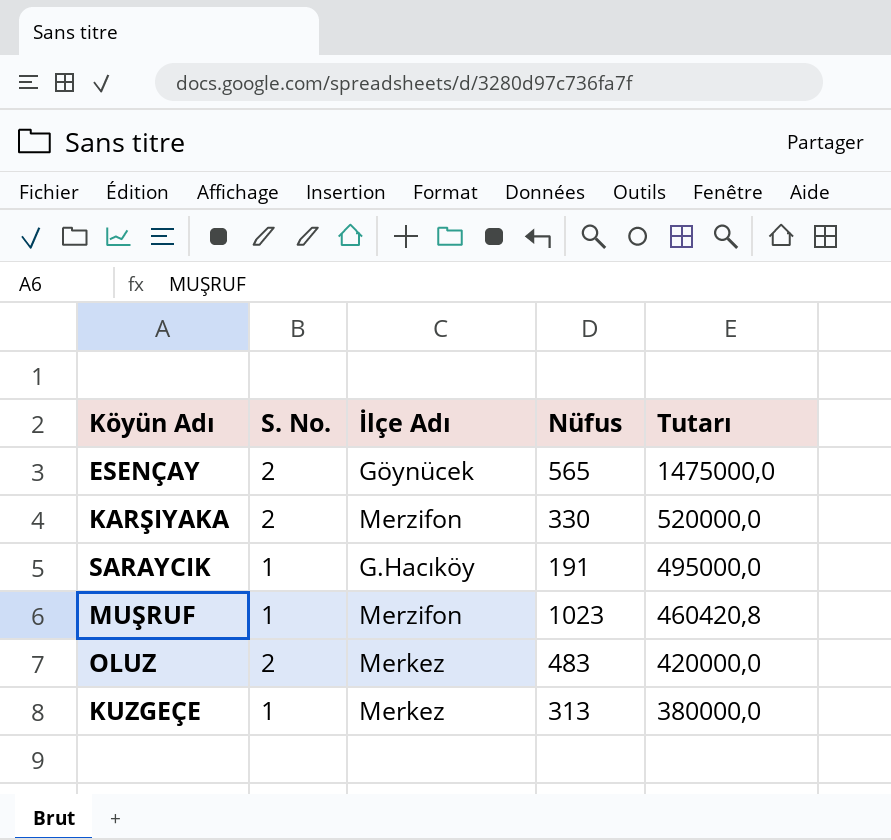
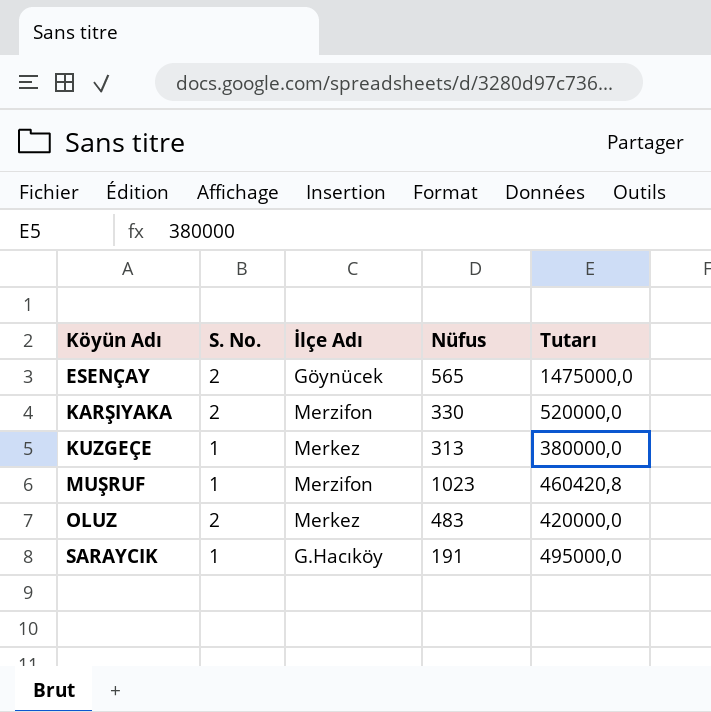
row order: Tutarı descending -> Köyün Adı ascending

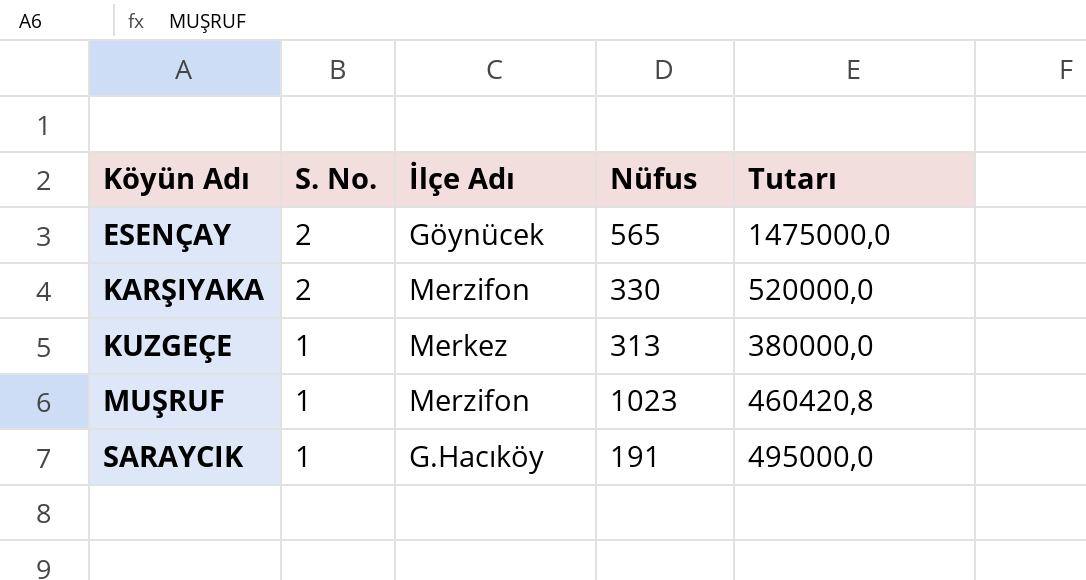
row OLUZ: 2 | Merkez | 483 | 420000,0 -> none

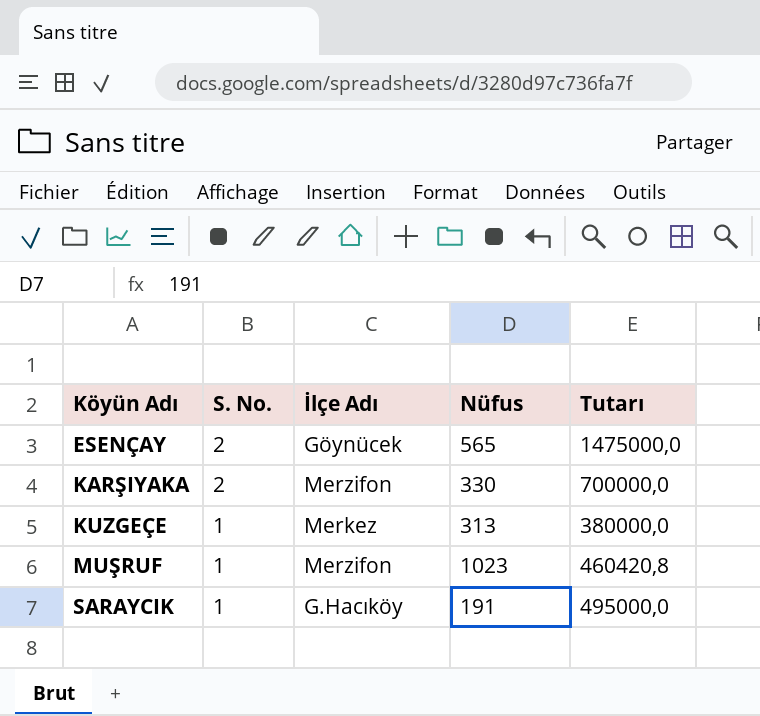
KARŞIYAKA | Tutarı: 520000,0 -> 700000,0

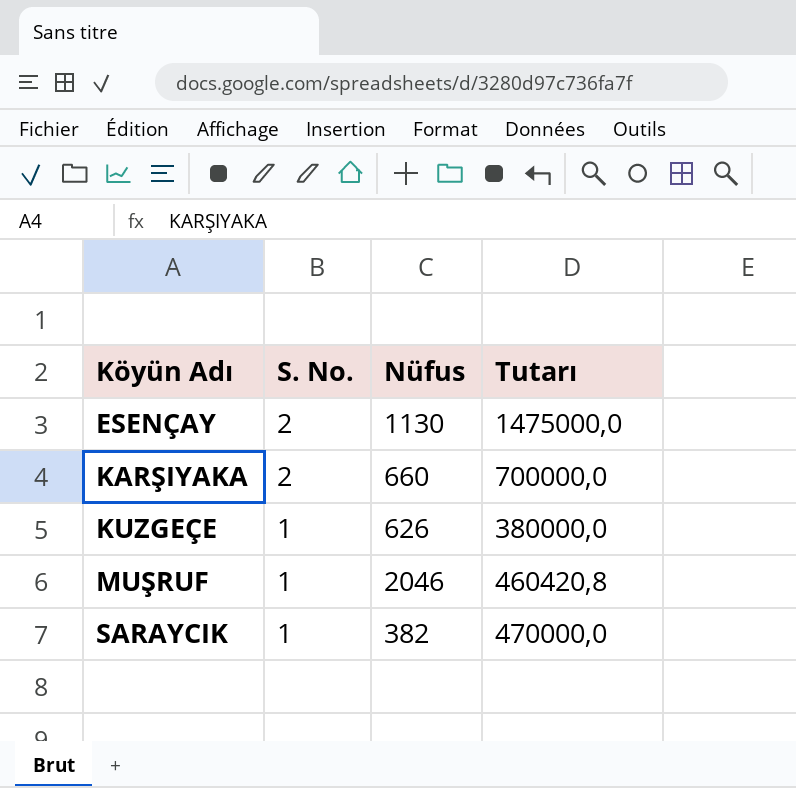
column İlçe Adı | position: 3 -> none
ESENÇAY | Nüfus: 565 -> 1130
KARŞIYAKA | Nüfus: 330 -> 660
KUZGEÇE | Nüfus: 313 -> 626
MUŞRUF | Nüfus: 1023 -> 2046
SARAYCIK | Nüfus: 191 -> 382
SARAYCIK | Tutarı: 495000,0 -> 470000,0

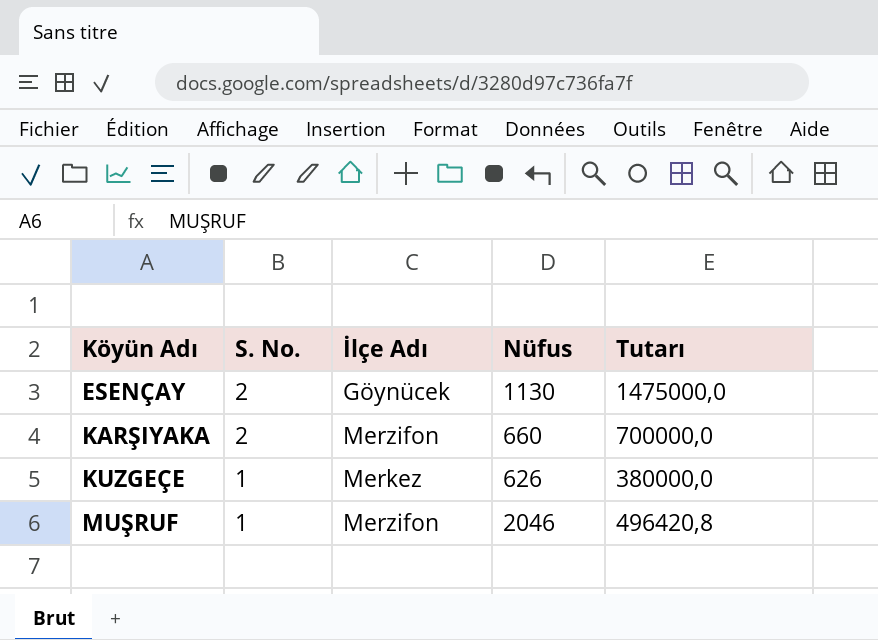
column İlçe Adı | position: none -> 3
row SARAYCIK: 1 | 382 | 470000,0 -> none
MUŞRUF | Tutarı: 460420,8 -> 496420,8

